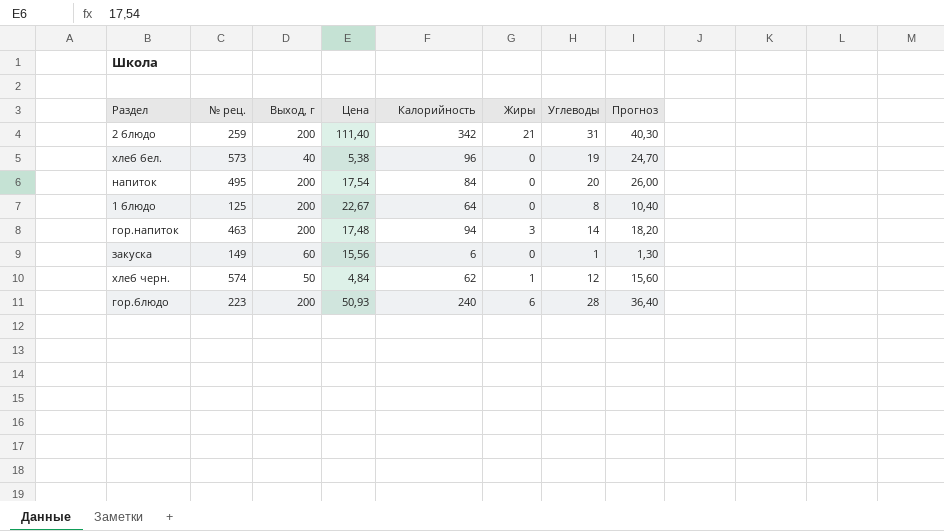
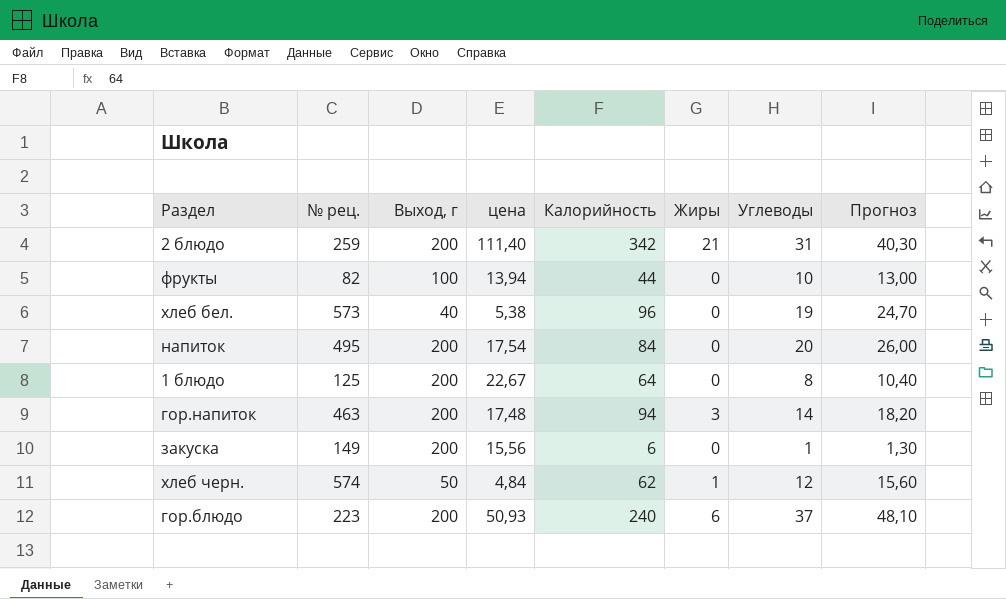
column name: Цена -> цена
row фрукты: none -> 82 | 100 | 13,94 | 44 | 0 | 10 | 13,00
закуска | Выход, г: 60 -> 200
гор.блюдо | Углеводы: 28 -> 37
гор.блюдо | Прогноз: 36,40 -> 48,10

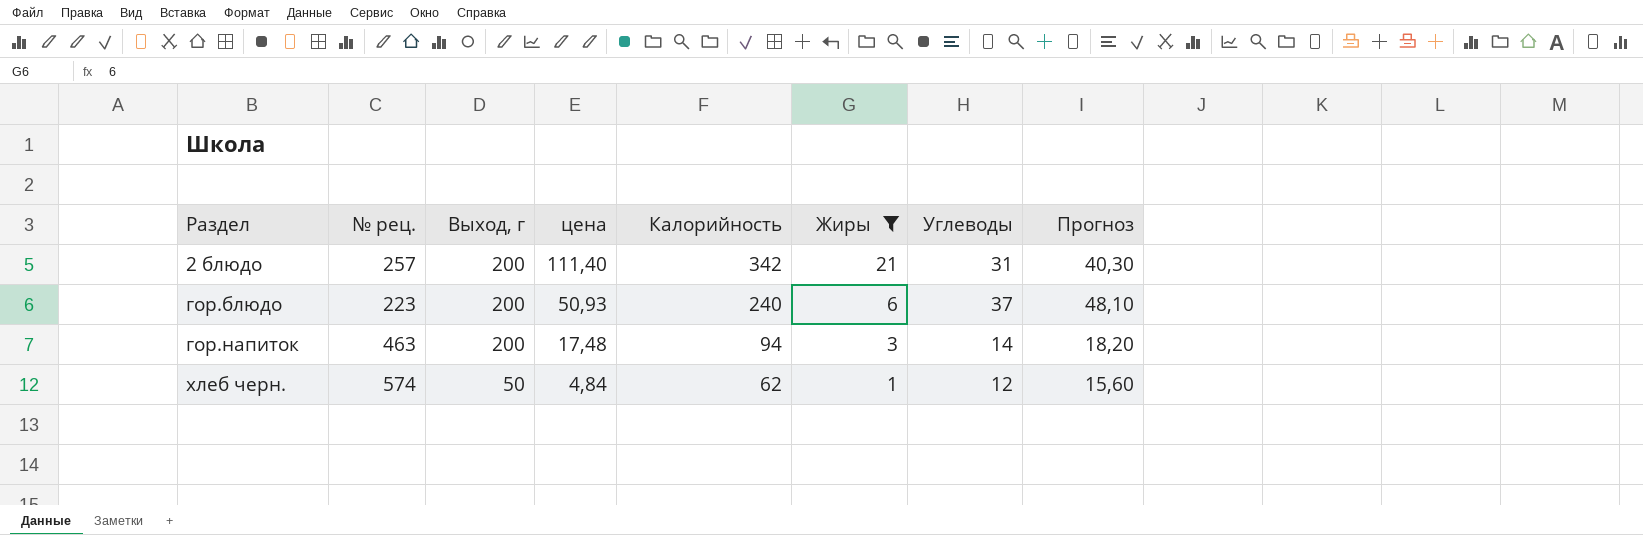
filter: none -> Жиры != 0
row order: none -> Раздел ascending
2 блюдо | № рец.: 259 -> 257

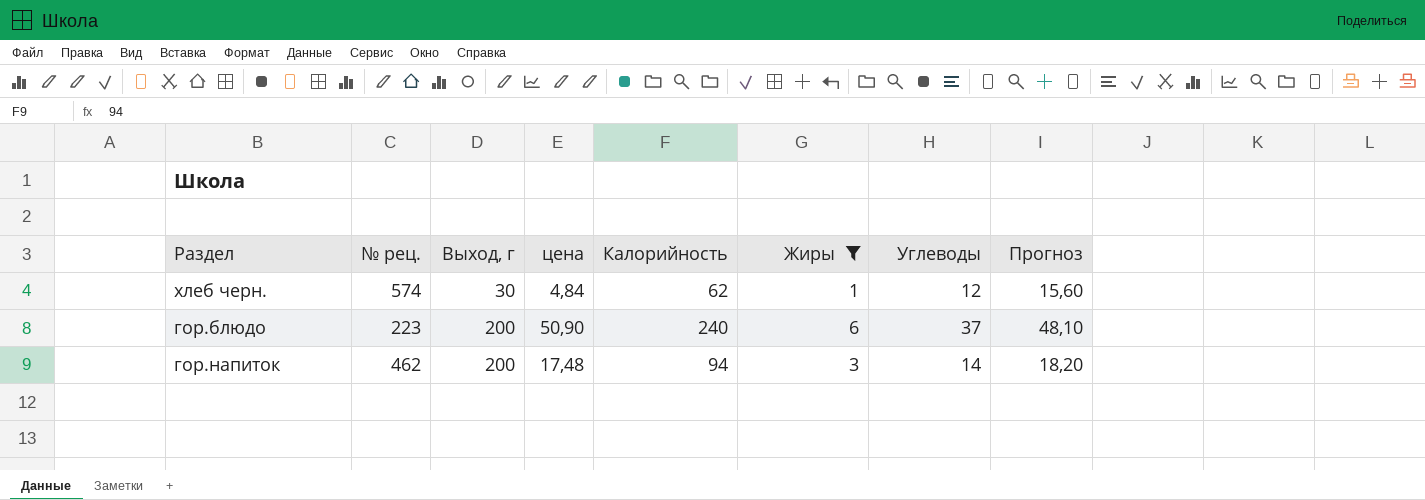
row order: Раздел ascending -> Выход, г ascending
row 2 блюдо: 257 | 200 | 111,40 | 342 | 21 | 31 | 40,30 -> none
хлеб черн. | Выход, г: 50 -> 30
гор.блюдо | цена: 50,93 -> 50,90
гор.напиток | № рец.: 463 -> 462

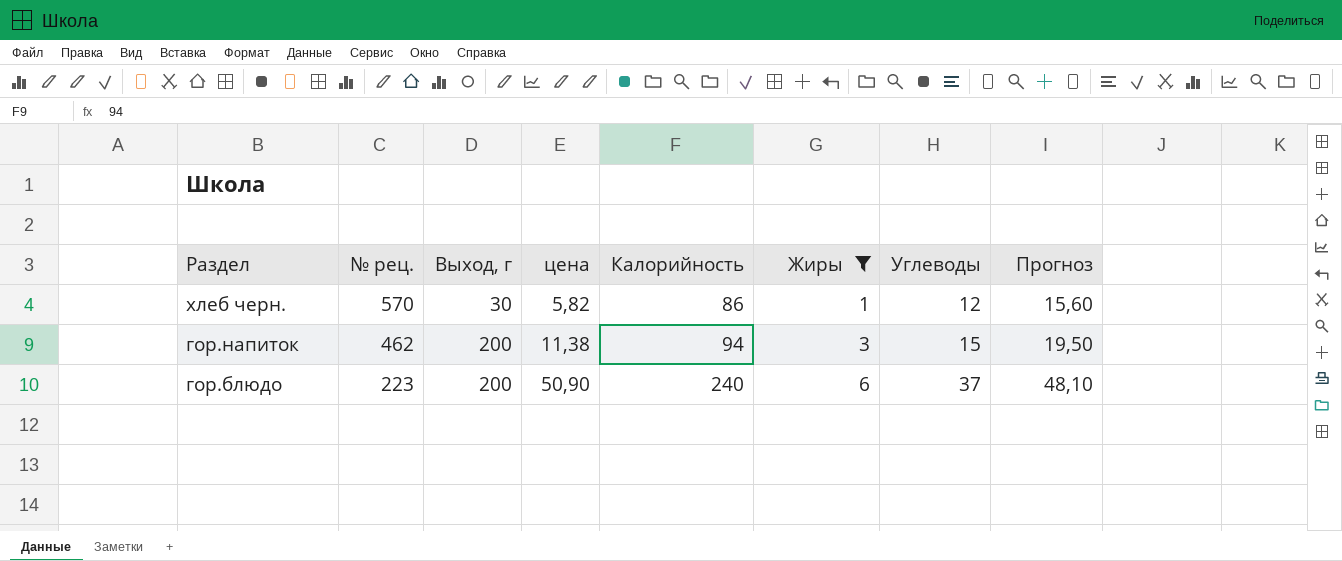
row order: Выход, г ascending -> Раздел descending
хлеб черн. | № рец.: 574 -> 570
хлеб черн. | цена: 4,84 -> 5,82
хлеб черн. | Калорийность: 62 -> 86
гор.напиток | цена: 17,48 -> 11,38
гор.напиток | Углеводы: 14 -> 15
гор.напиток | Прогноз: 18,20 -> 19,50

